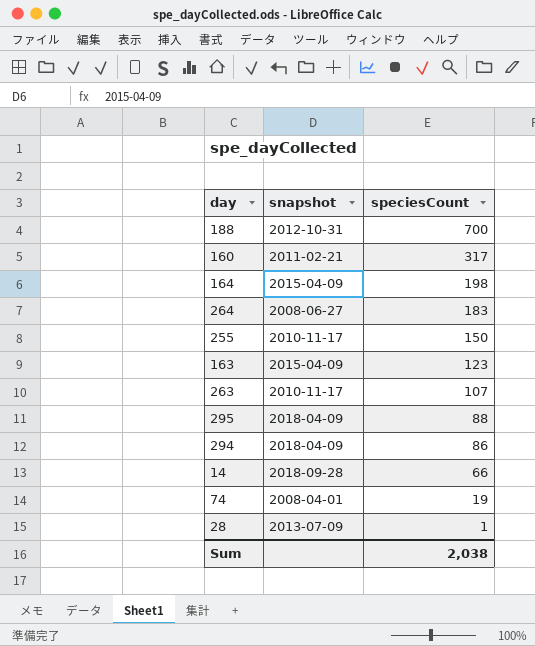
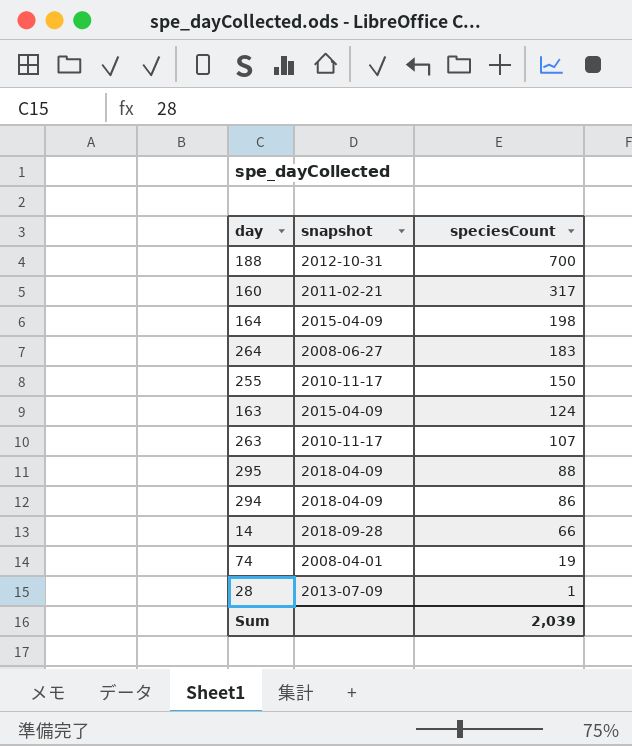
163 | speciesCount: 123 -> 124
Sum | speciesCount: 2,038 -> 2,039

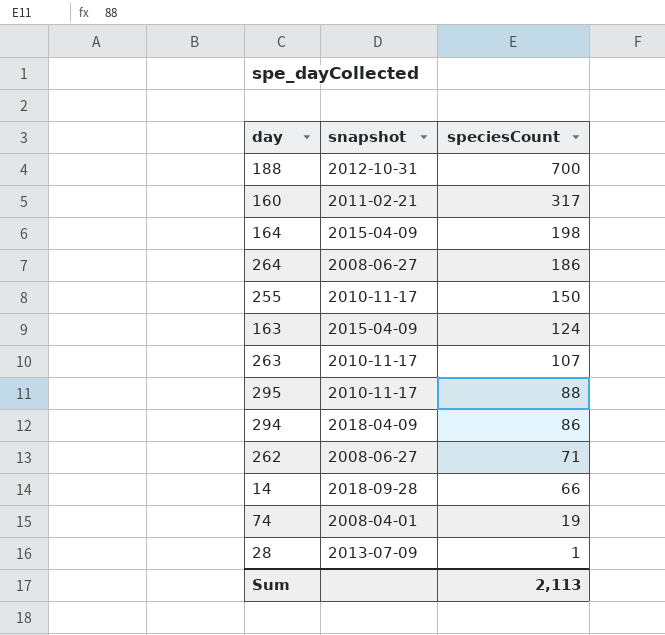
264 | speciesCount: 183 -> 186
295 | snapshot: 2018-04-09 -> 2010-11-17
row 262: none -> 2008-06-27 | 71
Sum | speciesCount: 2,039 -> 2,113

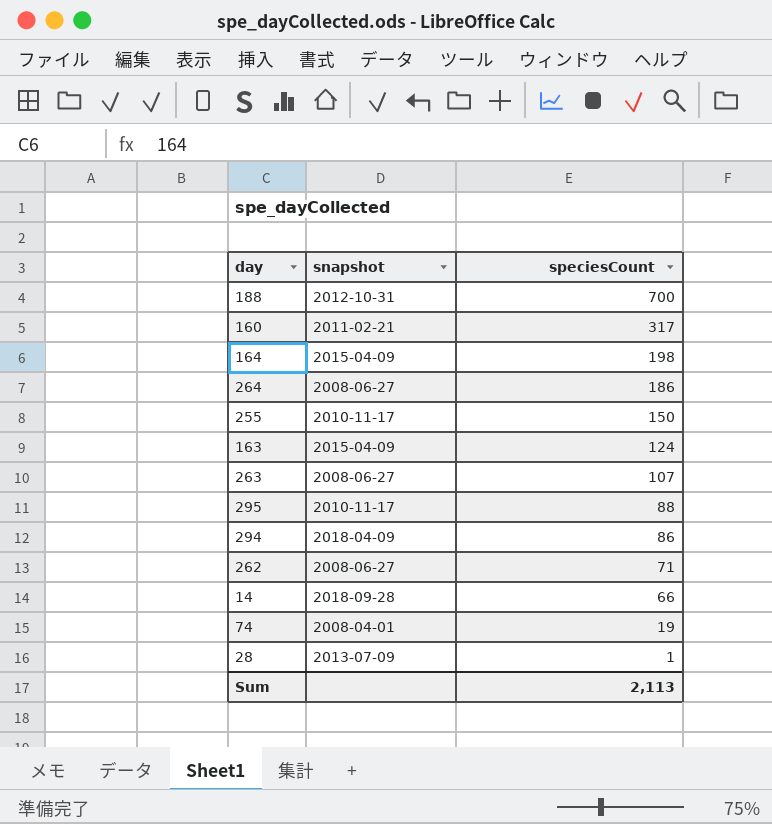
263 | snapshot: 2010-11-17 -> 2008-06-27

